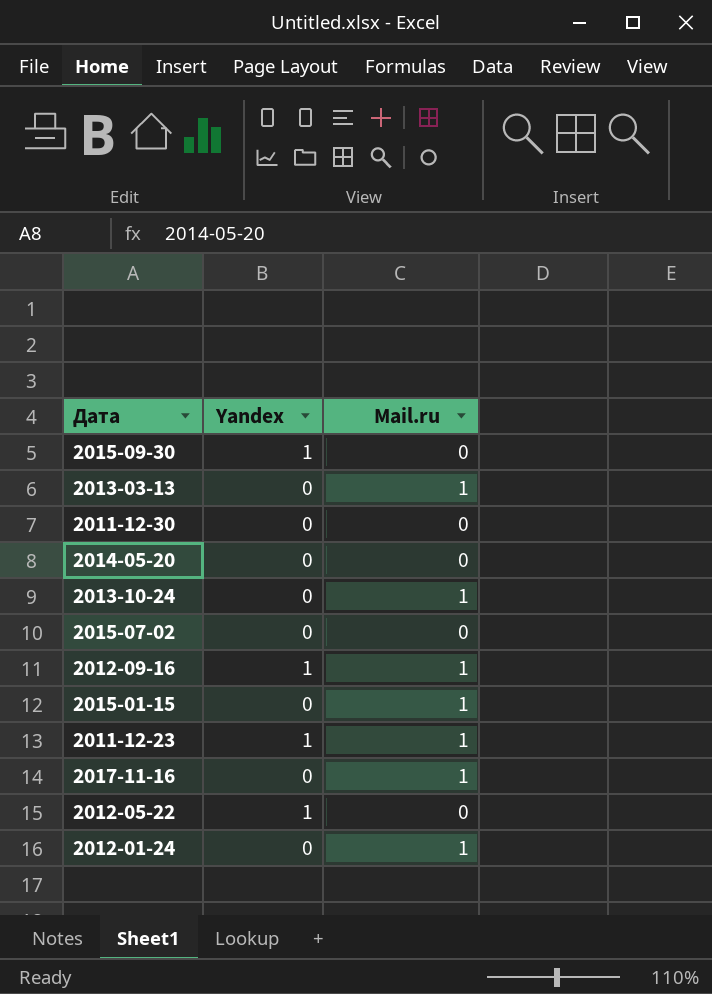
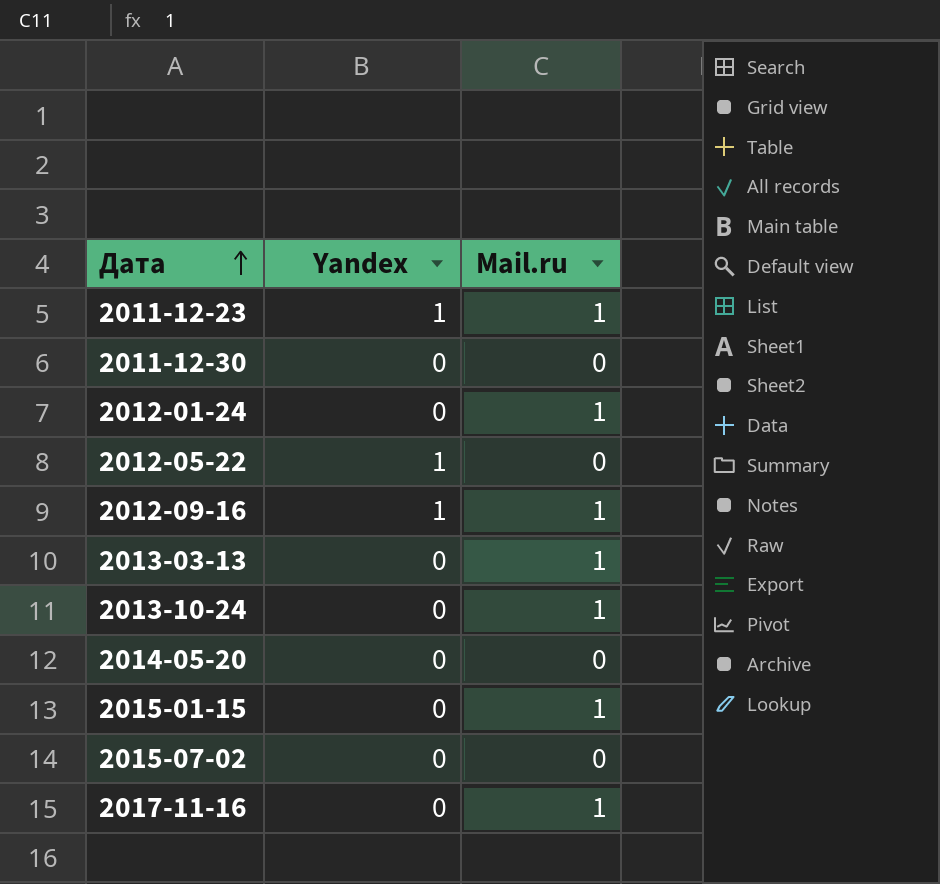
row order: none -> Дата ascending
row 2015-09-30: 1 | 0 -> none

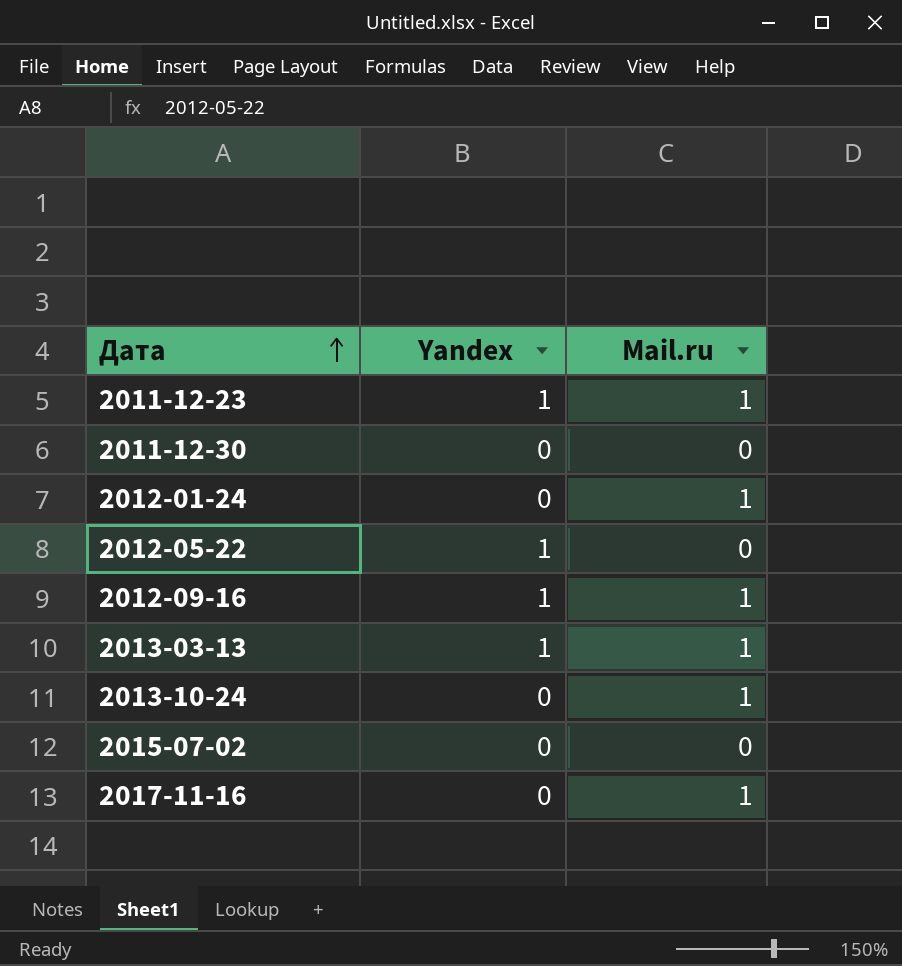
row 2014-05-20: 0 | 0 -> none
row 2015-01-15: 0 | 1 -> none
2013-03-13 | Yandex: 0 -> 1

